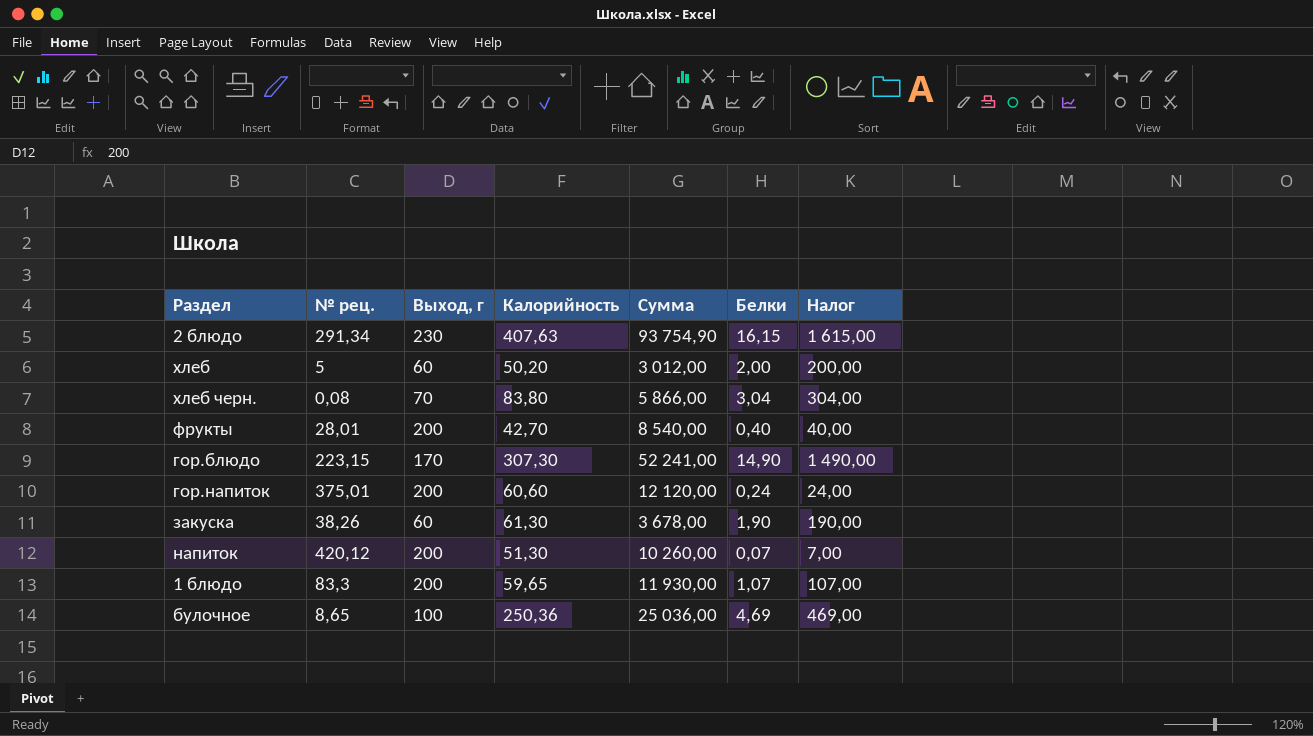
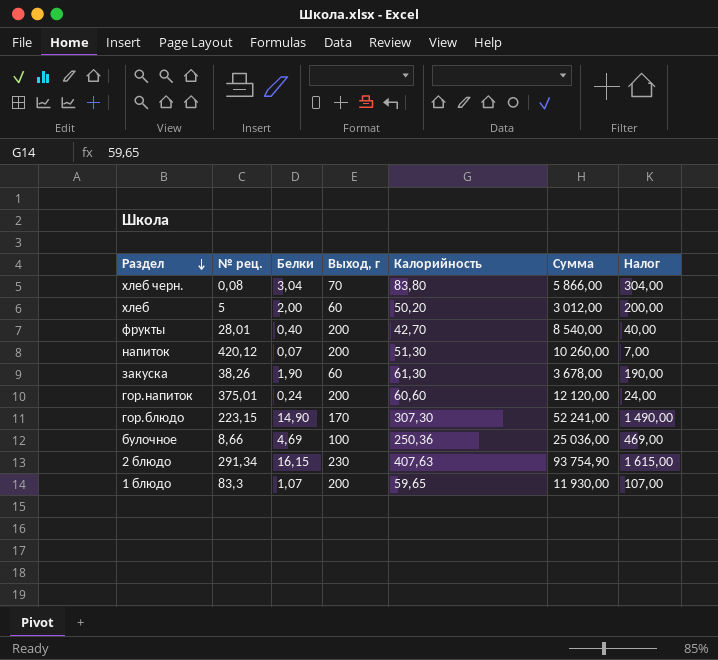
row order: none -> Раздел descending
column Белки | position: 6 -> 3
булочное | № рец.: 8,65 -> 8,66

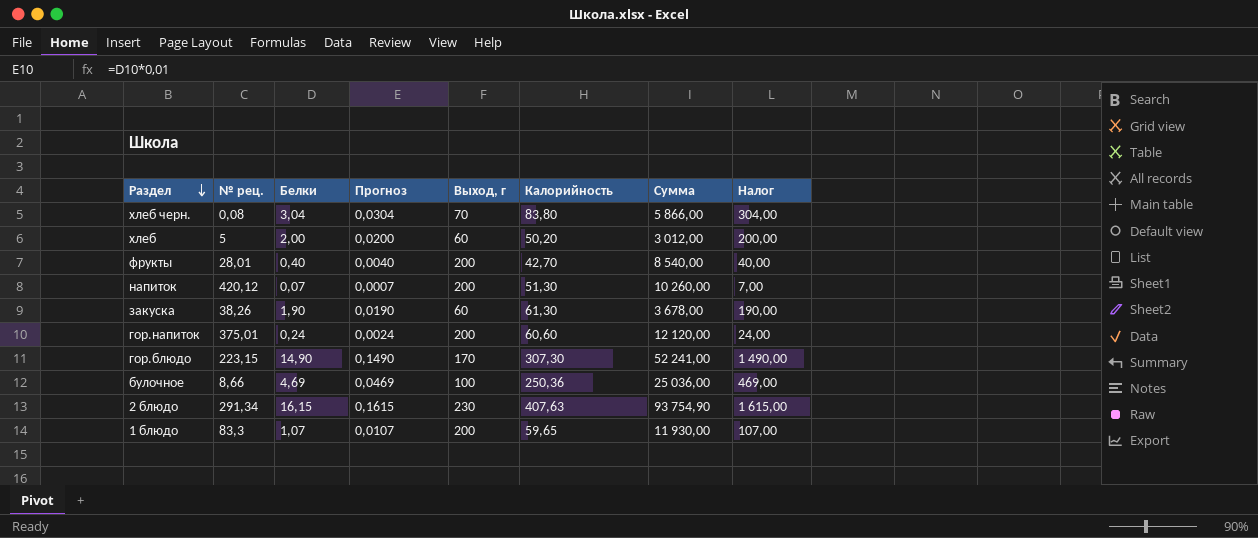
column Прогноз | formula: none -> [Белки] * 0,01

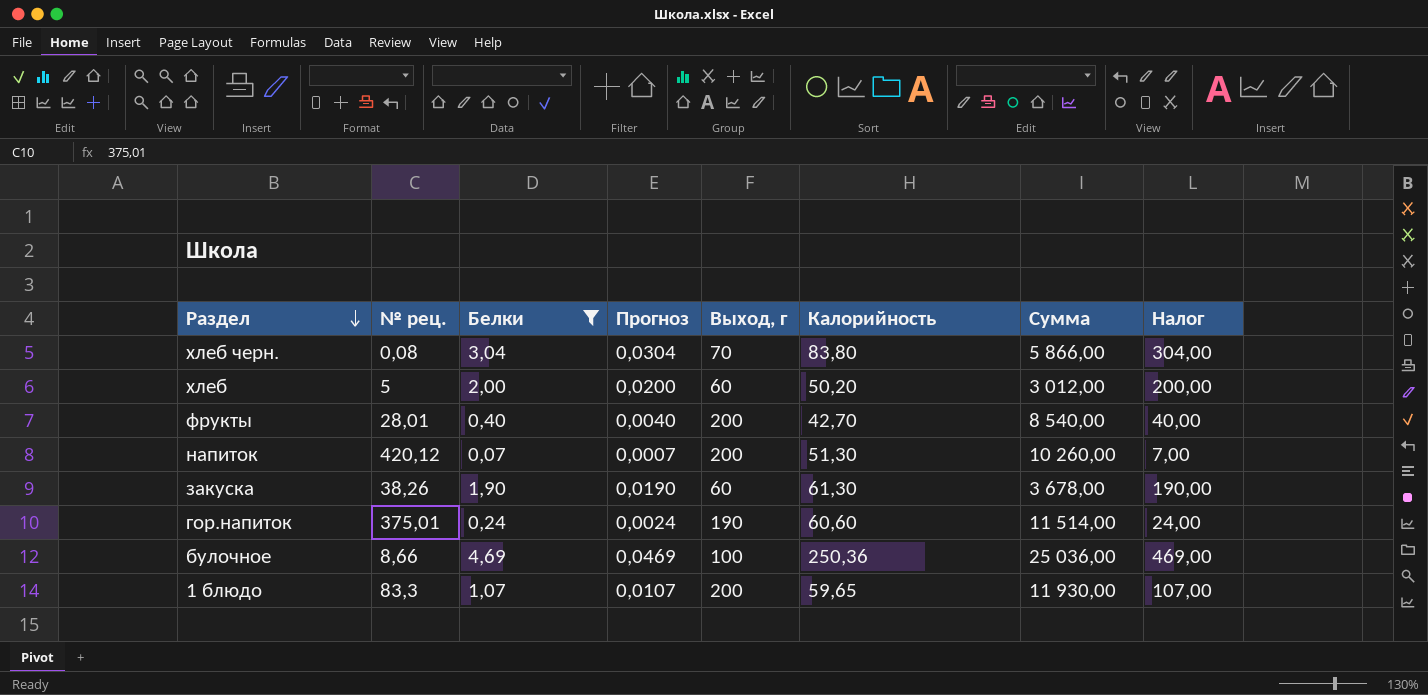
filter: none -> Белки <= 4,69
гор.напиток | Выход, г: 200 -> 190
гор.напиток | Сумма: 12 120,00 -> 11 514,00

